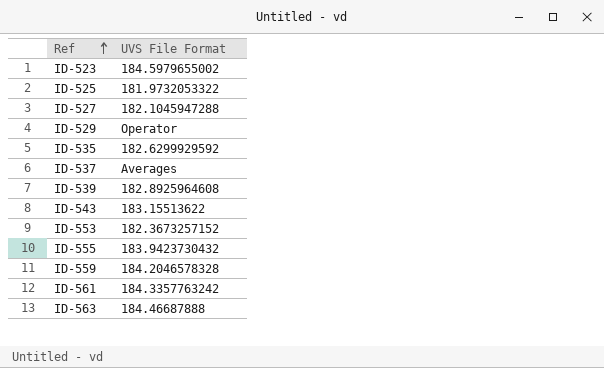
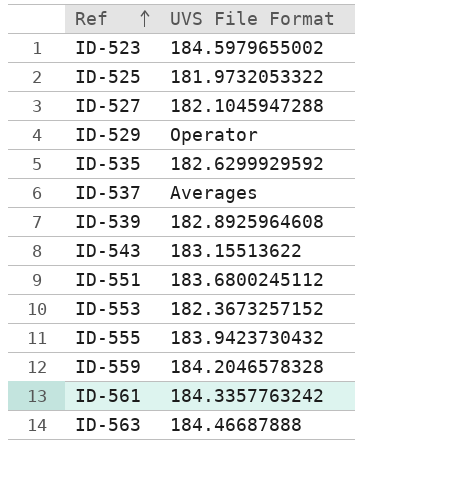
row ID-551: none -> 183.6800245112

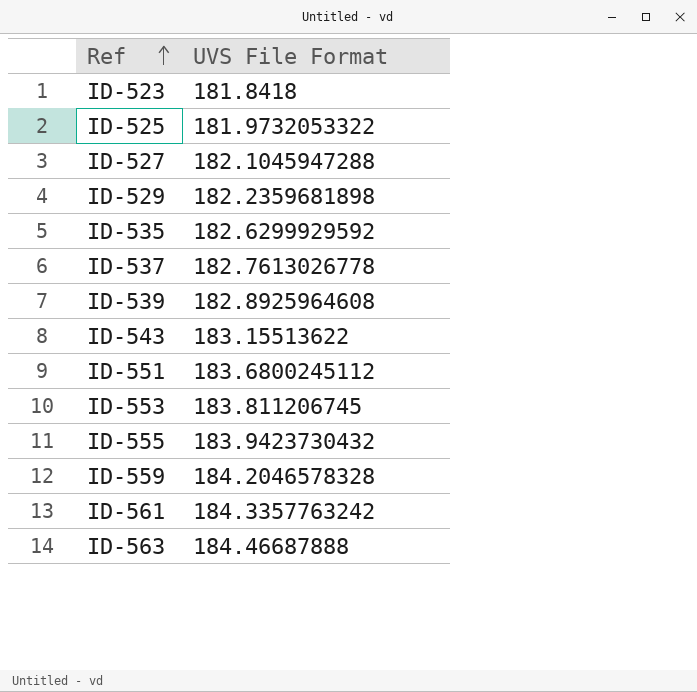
ID-523 | UVS File Format: 184.5979655002 -> 181.8418
ID-529 | UVS File Format: Operator -> 182.2359681898
ID-537 | UVS File Format: Averages -> 182.7613026778
ID-553 | UVS File Format: 182.3673257152 -> 183.811206745

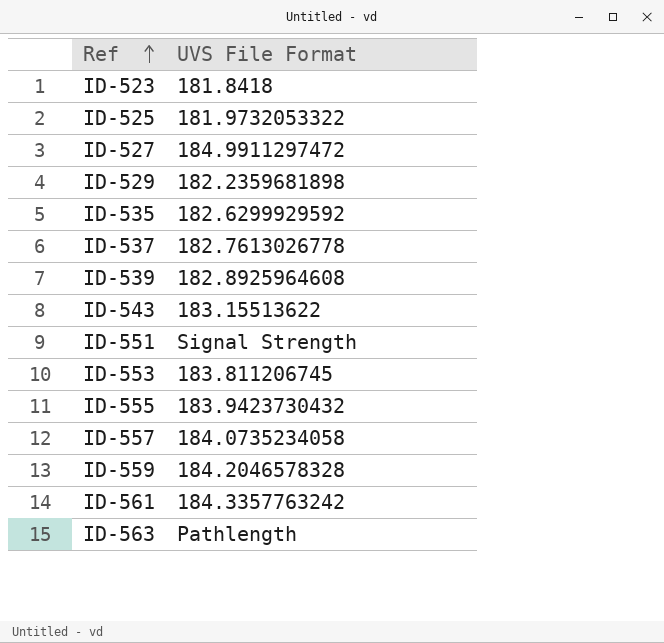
ID-527 | UVS File Format: 182.1045947288 -> 184.9911297472
ID-551 | UVS File Format: 183.6800245112 -> Signal Strength
row ID-557: none -> 184.0735234058
ID-563 | UVS File Format: 184.46687888 -> Pathlength

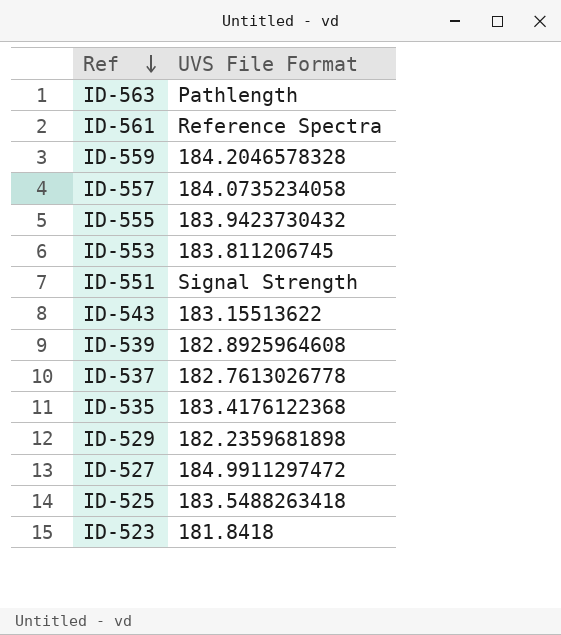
row order: Ref ascending -> Ref descending
ID-561 | UVS File Format: 184.3357763242 -> Reference Spectra
ID-535 | UVS File Format: 182.6299929592 -> 183.4176122368
ID-525 | UVS File Format: 181.9732053322 -> 183.5488263418

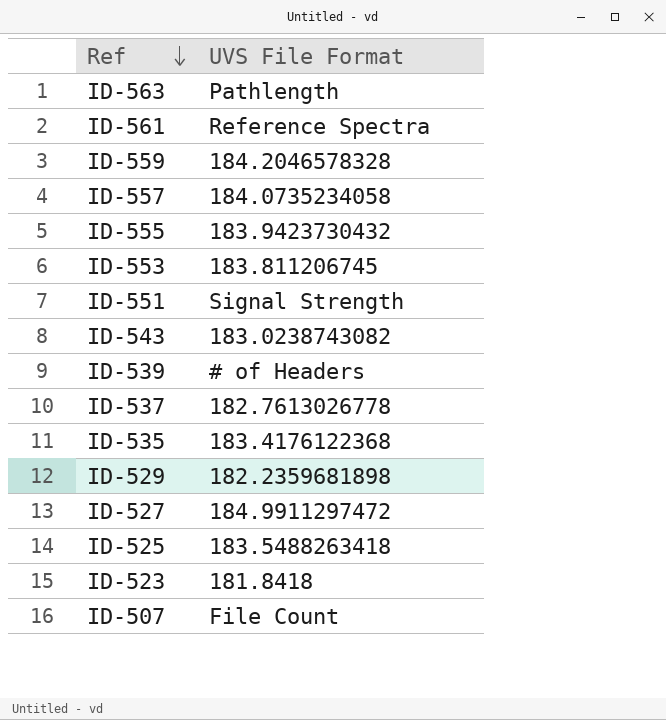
ID-543 | UVS File Format: 183.15513622 -> 183.0238743082
ID-539 | UVS File Format: 182.8925964608 -> # of Headers
row ID-507: none -> File Count

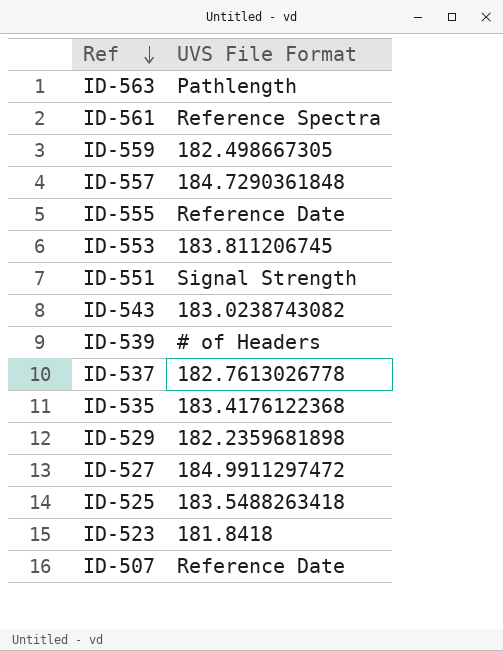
ID-559 | UVS File Format: 184.2046578328 -> 182.498667305
ID-557 | UVS File Format: 184.0735234058 -> 184.7290361848
ID-555 | UVS File Format: 183.9423730432 -> Reference Date
ID-507 | UVS File Format: File Count -> Reference Date

